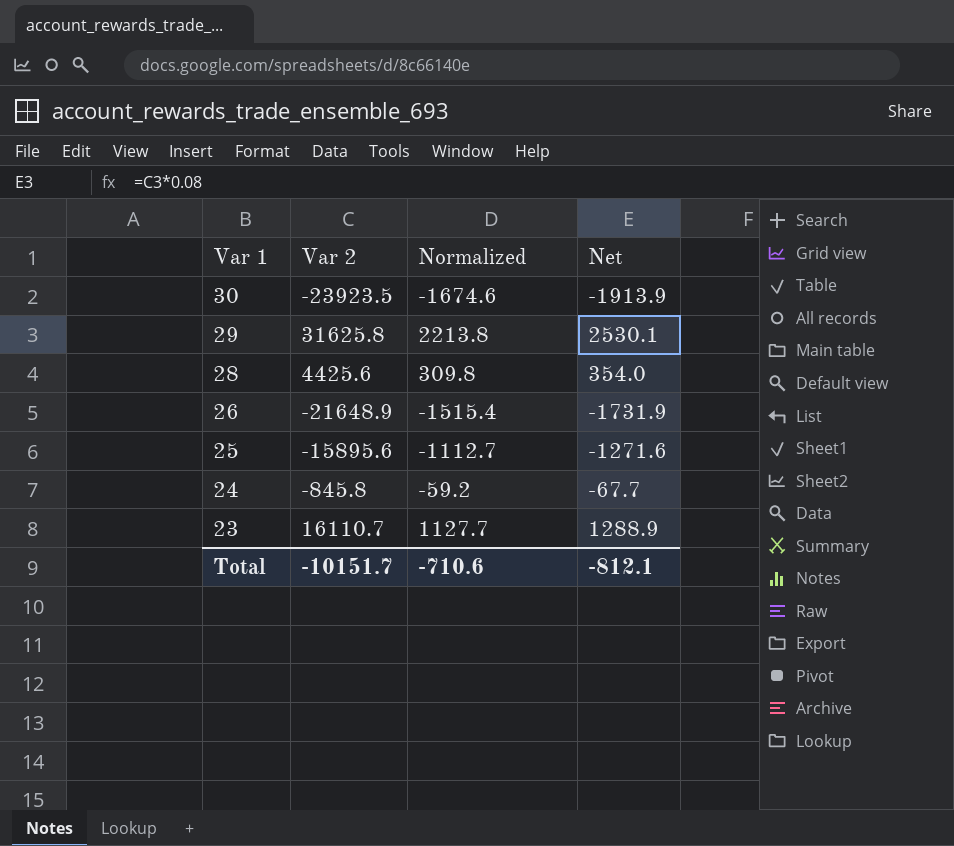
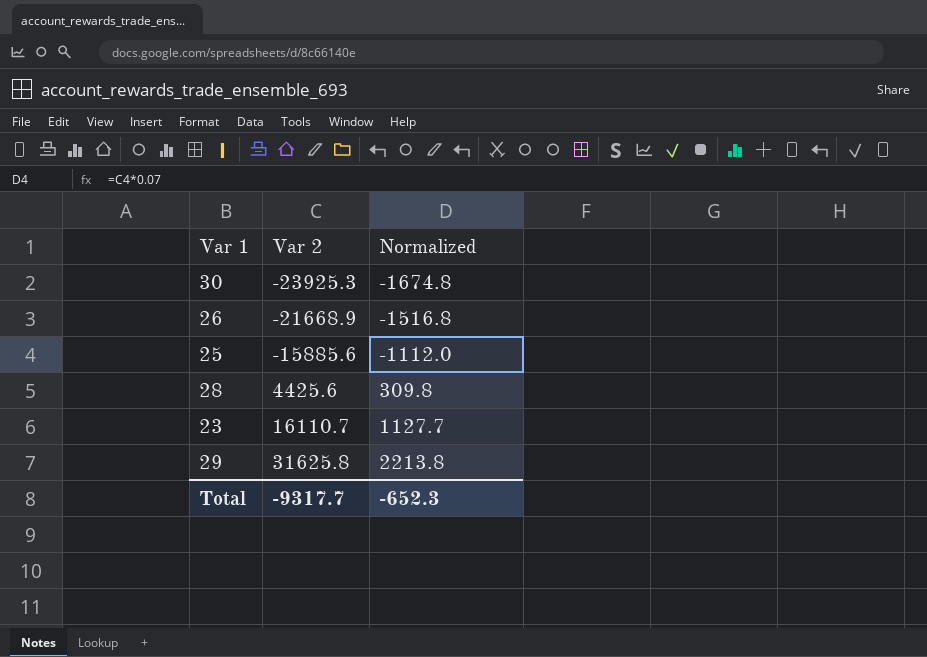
row order: Var 1 descending -> Var 2 ascending
column Net | formula: [Var 2] * 0.08 -> none
row 24: -845.8 | -59.2 | -67.7 -> none
30 | Var 2: -23923.5 -> -23925.3
30 | Normalized: -1674.6 -> -1674.8
26 | Var 2: -21648.9 -> -21668.9
26 | Normalized: -1515.4 -> -1516.8
25 | Var 2: -15895.6 -> -15885.6
25 | Normalized: -1112.7 -> -1112.0
Total | Var 2: -10151.7 -> -9317.7
Total | Normalized: -710.6 -> -652.3

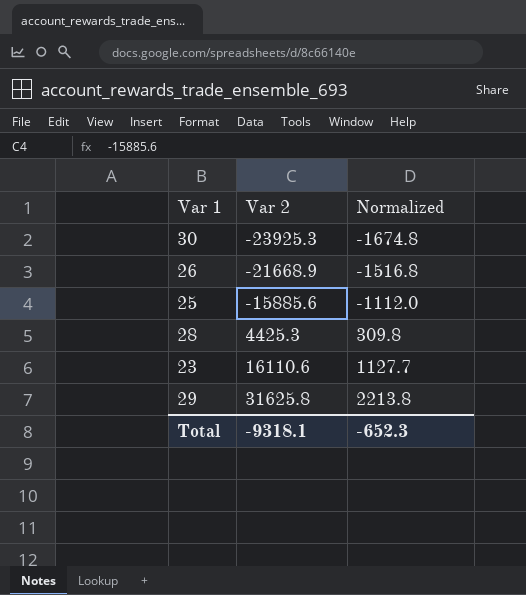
28 | Var 2: 4425.6 -> 4425.3
23 | Var 2: 16110.7 -> 16110.6
Total | Var 2: -9317.7 -> -9318.1

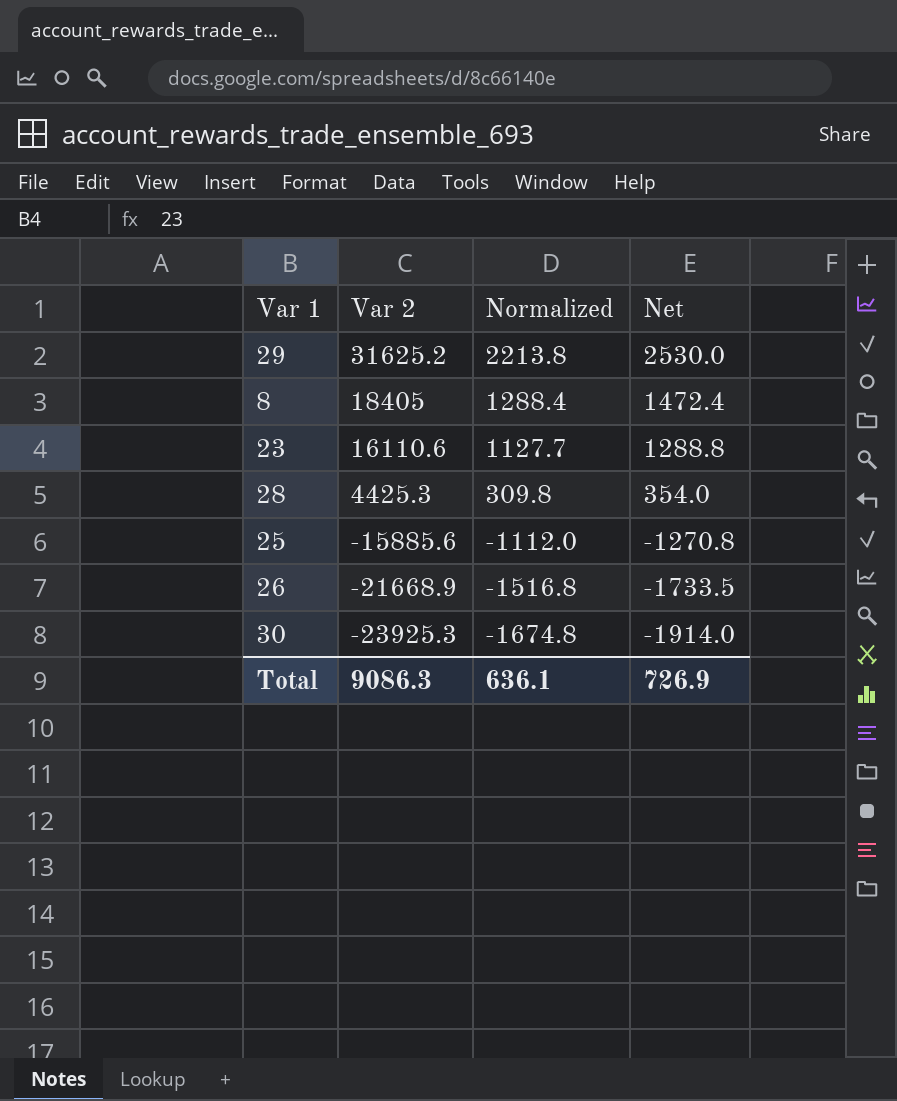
row order: Var 2 ascending -> Var 2 descending
column Net | formula: none -> [Var 2] * 0.08
29 | Var 2: 31625.8 -> 31625.2
row 8: none -> 18405 | 1288.4 | 1472.4
Total | Var 2: -9318.1 -> 9086.3
Total | Normalized: -652.3 -> 636.1

